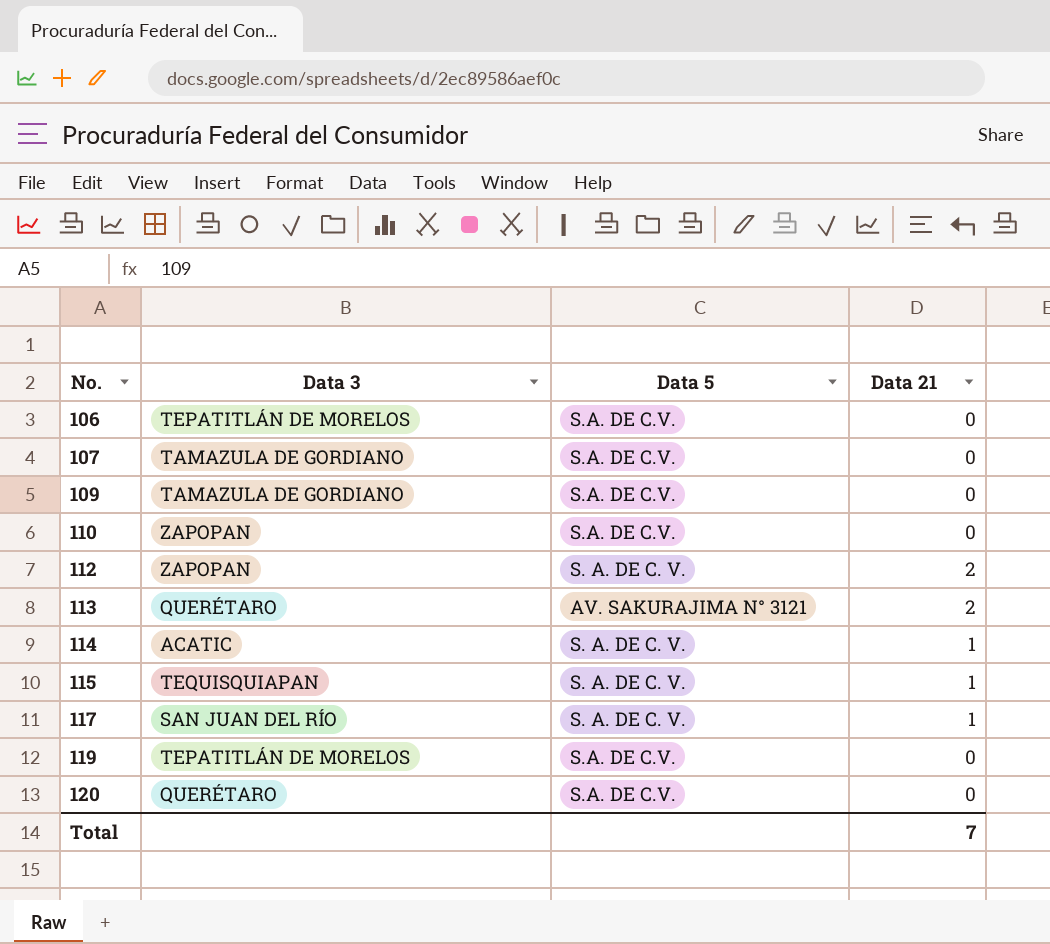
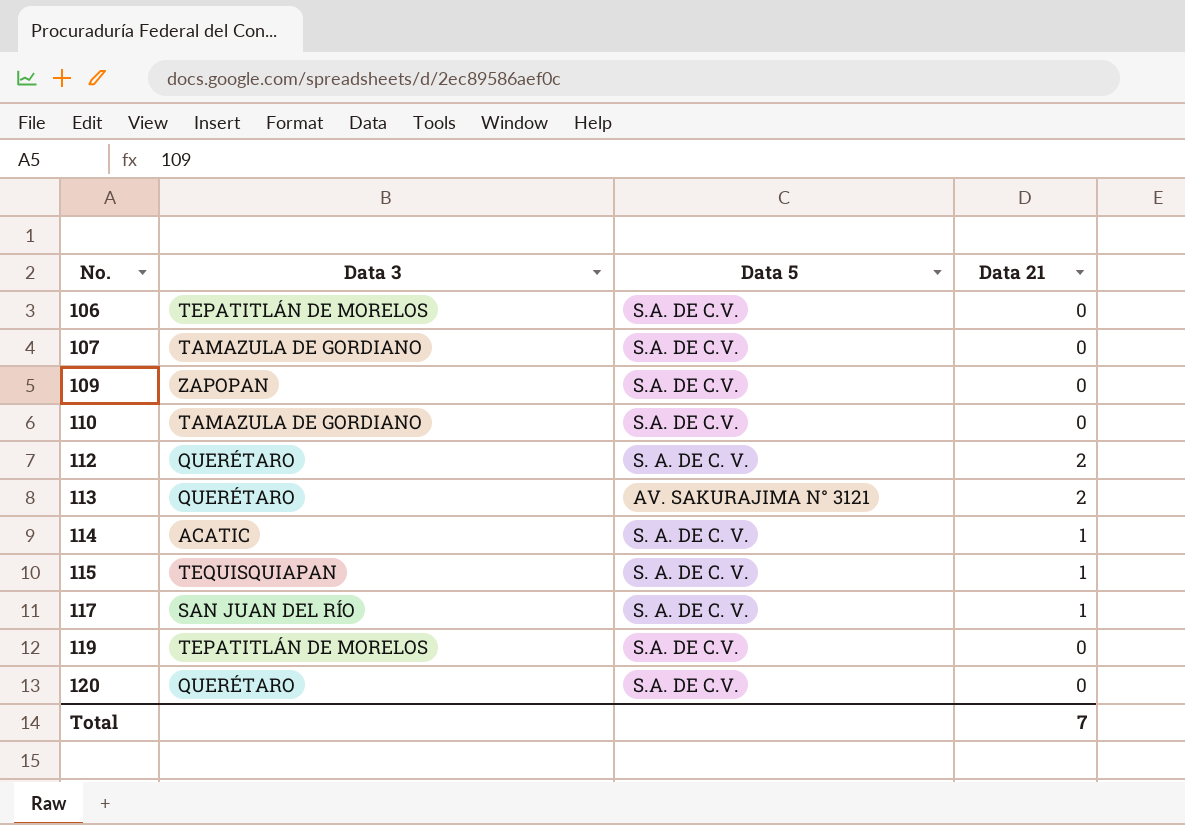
109 | Data 3: TAMAZULA DE GORDIANO -> ZAPOPAN
110 | Data 3: ZAPOPAN -> TAMAZULA DE GORDIANO
112 | Data 3: ZAPOPAN -> QUERÉTARO

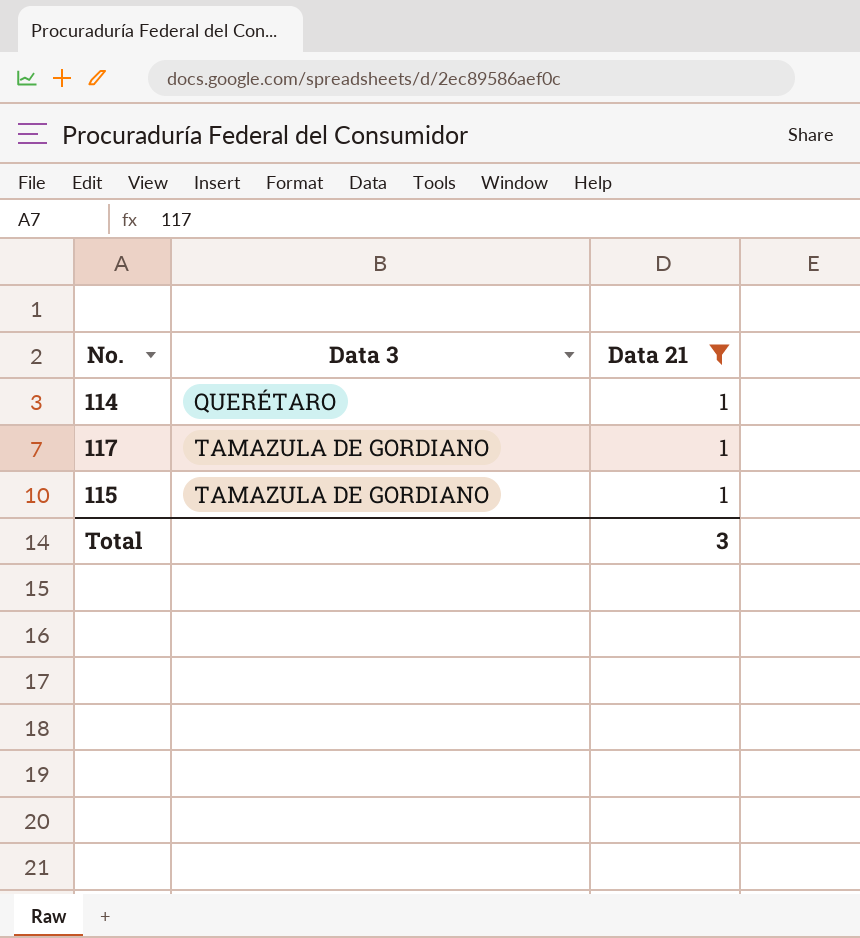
filter: none -> Data 21 = 1
row order: No. ascending -> Data 3 ascending
column Data 5 | position: 3 -> none
114 | Data 3: ACATIC -> QUERÉTARO
117 | Data 3: SAN JUAN DEL RÍO -> TAMAZULA DE GORDIANO
115 | Data 3: TEQUISQUIAPAN -> TAMAZULA DE GORDIANO
Total | Data 21: 7 -> 3

